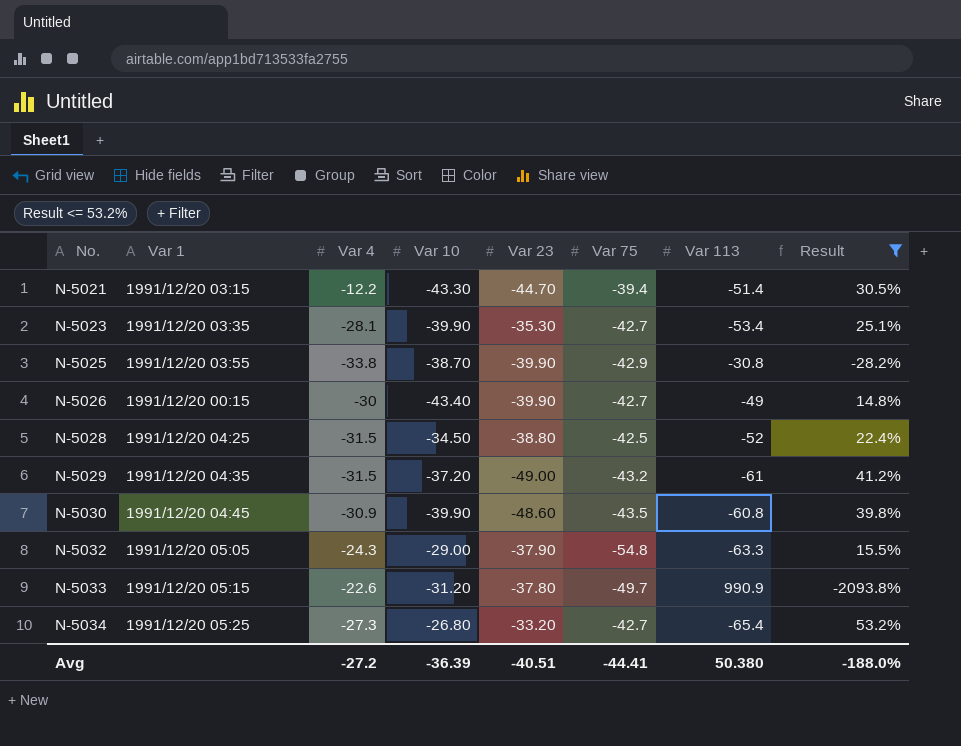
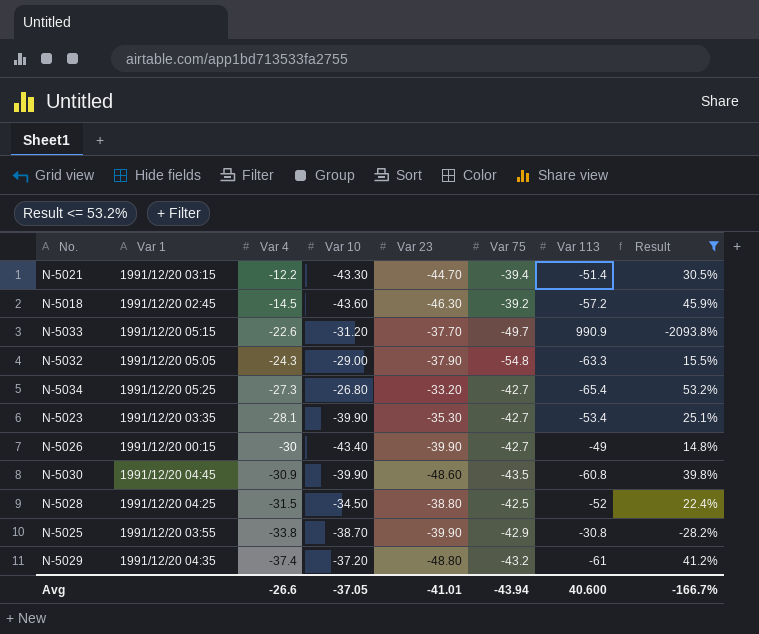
row order: No. ascending -> Var 4 descending
row N-5018: none -> 1991/12/20 02:45 | -14.5 | -43.60 | -46.30 | -39.2 | -57.2 | 45.9%
N-5033 | Var 23: -37.80 -> -37.70
N-5029 | Var 4: -31.5 -> -37.4
N-5029 | Var 23: -49.00 -> -48.80
Avg | Var 4: -27.2 -> -26.6
Avg | Var 10: -36.39 -> -37.05
Avg | Var 23: -40.51 -> -41.01
Avg | Var 75: -44.41 -> -43.94
Avg | Var 113: 50.380 -> 40.600
Avg | Result: -188.0% -> -166.7%

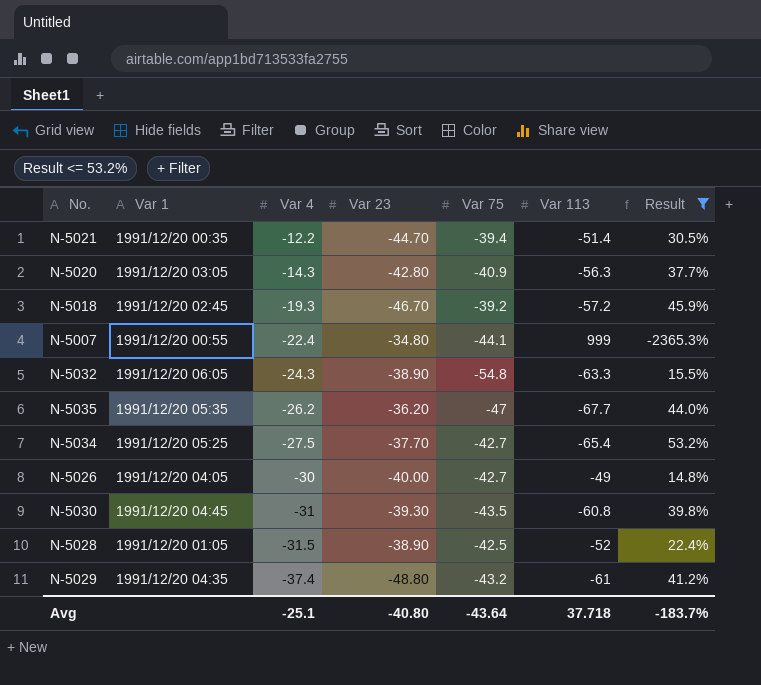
column Var 10 | position: 4 -> none
row N-5033: 1991/12/20 05:15 | -22.6 | -31.20 | -37.70 | -49.7 | 990.9 | -2093.8% -> none
row N-5023: 1991/12/20 03:35 | -28.1 | -39.90 | -35.30 | -42.7 | -53.4 | 25.1% -> none
row N-5025: 1991/12/20 03:55 | -33.8 | -38.70 | -39.90 | -42.9 | -30.8 | -28.2% -> none
N-5021 | Var 1: 1991/12/20 03:15 -> 1991/12/20 00:35
row N-5020: none -> 1991/12/20 03:05 | -14.3 | -42.80 | -40.9 | -56.3 | 37.7%
N-5018 | Var 4: -14.5 -> -19.3
N-5018 | Var 23: -46.30 -> -46.70
row N-5007: none -> 1991/12/20 00:55 | -22.4 | -34.80 | -44.1 | 999 | -2365.3%
N-5032 | Var 1: 1991/12/20 05:05 -> 1991/12/20 06:05
N-5032 | Var 23: -37.90 -> -38.90
row N-5035: none -> 1991/12/20 05:35 | -26.2 | -36.20 | -47 | -67.7 | 44.0%
N-5034 | Var 4: -27.3 -> -27.5
N-5034 | Var 23: -33.20 -> -37.70
N-5026 | Var 1: 1991/12/20 00:15 -> 1991/12/20 04:05
N-5026 | Var 23: -39.90 -> -40.00
N-5030 | Var 4: -30.9 -> -31
N-5030 | Var 23: -48.60 -> -39.30
N-5028 | Var 1: 1991/12/20 04:25 -> 1991/12/20 01:05
N-5028 | Var 23: -38.80 -> -38.90
Avg | Var 4: -26.6 -> -25.1
Avg | Var 23: -41.01 -> -40.80
Avg | Var 75: -43.94 -> -43.64
Avg | Var 113: 40.600 -> 37.718
Avg | Result: -166.7% -> -183.7%

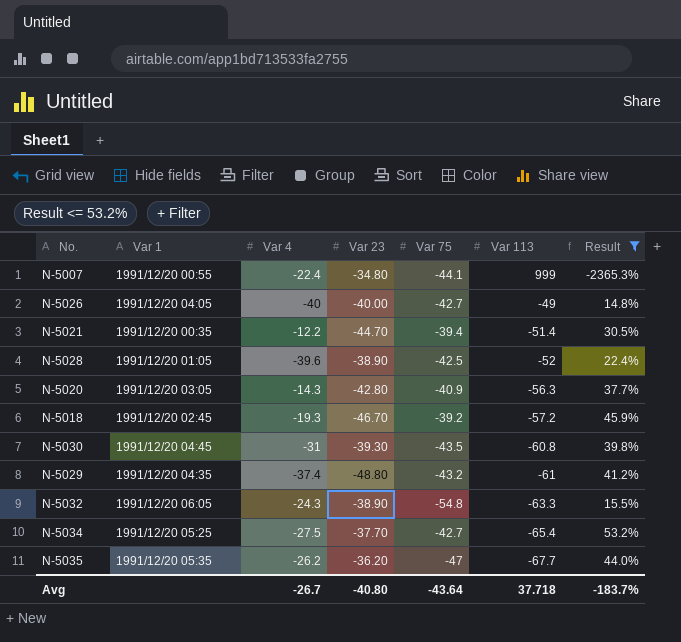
row order: Var 4 descending -> Var 113 descending
N-5026 | Var 4: -30 -> -40
N-5028 | Var 4: -31.5 -> -39.6
Avg | Var 4: -25.1 -> -26.7

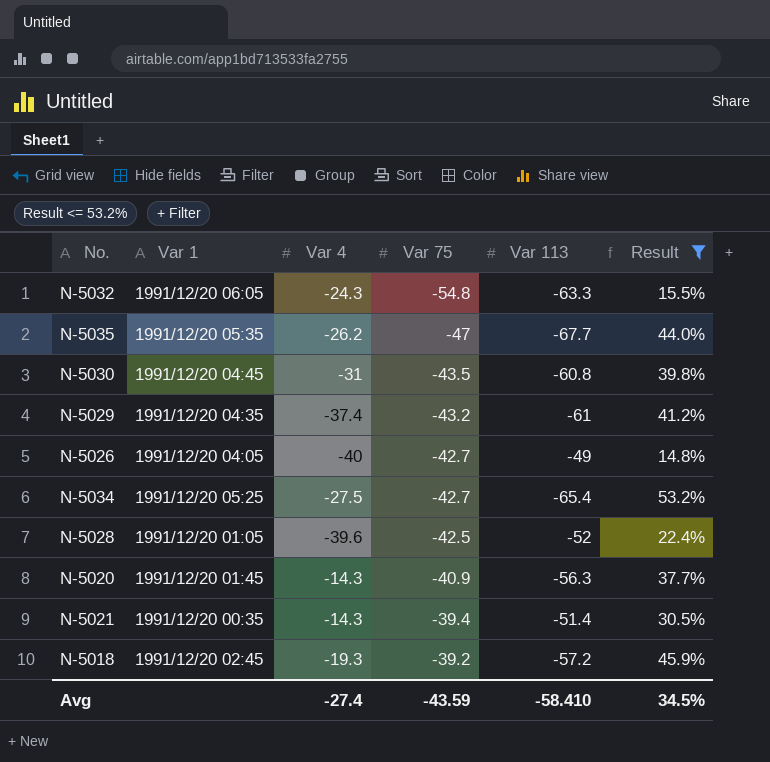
row order: Var 113 descending -> Var 75 ascending
column Var 23 | position: 4 -> none
row N-5007: 1991/12/20 00:55 | -22.4 | -34.80 | -44.1 | 999 | -2365.3% -> none
N-5020 | Var 1: 1991/12/20 03:05 -> 1991/12/20 01:45
N-5021 | Var 4: -12.2 -> -14.3
Avg | Var 4: -26.7 -> -27.4
Avg | Var 75: -43.64 -> -43.59
Avg | Var 113: 37.718 -> -58.410
Avg | Result: -183.7% -> 34.5%

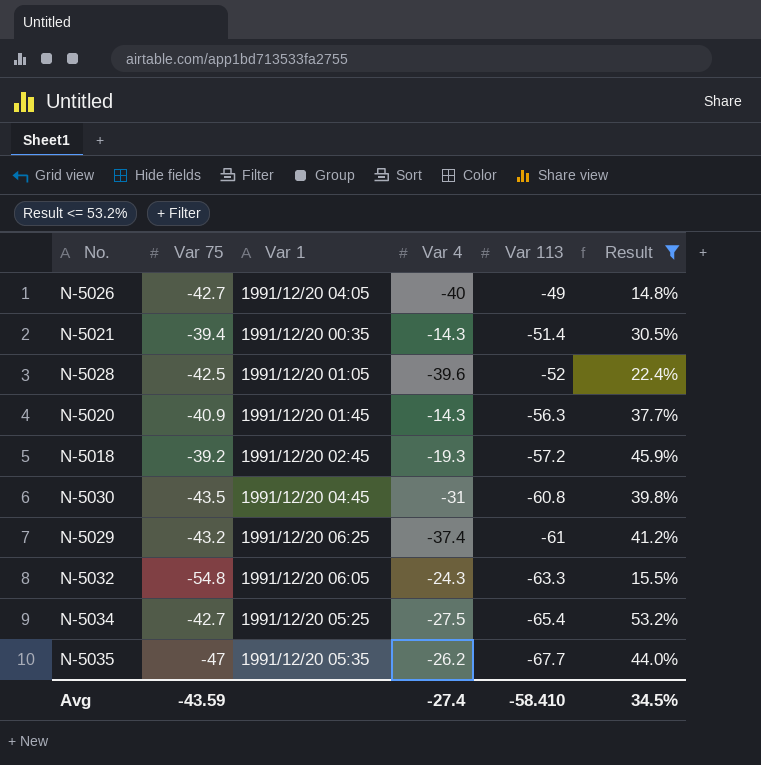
row order: Var 75 ascending -> Var 113 descending
column Var 75 | position: 4 -> 2
N-5029 | Var 1: 1991/12/20 04:35 -> 1991/12/20 06:25

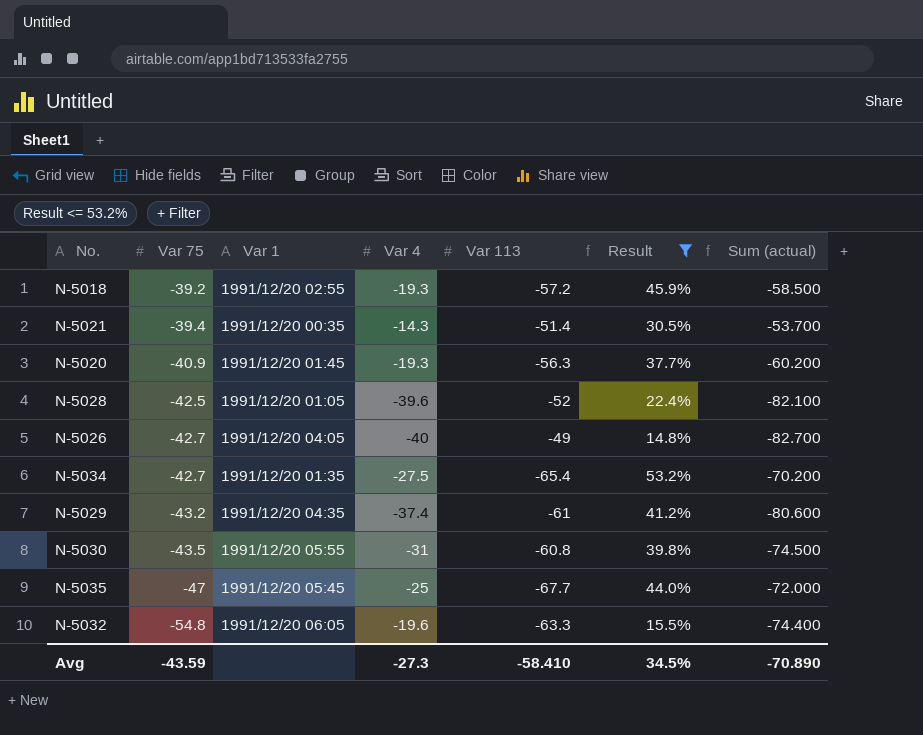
row order: Var 113 descending -> Var 75 descending
column Sum (actual) | formula: none -> [Var 75] + [Var 4]
N-5018 | Var 1: 1991/12/20 02:45 -> 1991/12/20 02:55
N-5020 | Var 4: -14.3 -> -19.3
N-5034 | Var 1: 1991/12/20 05:25 -> 1991/12/20 01:35
N-5029 | Var 1: 1991/12/20 06:25 -> 1991/12/20 04:35
N-5030 | Var 1: 1991/12/20 04:45 -> 1991/12/20 05:55
N-5035 | Var 1: 1991/12/20 05:35 -> 1991/12/20 05:45
N-5035 | Var 4: -26.2 -> -25
N-5032 | Var 4: -24.3 -> -19.6
Avg | Var 4: -27.4 -> -27.3

